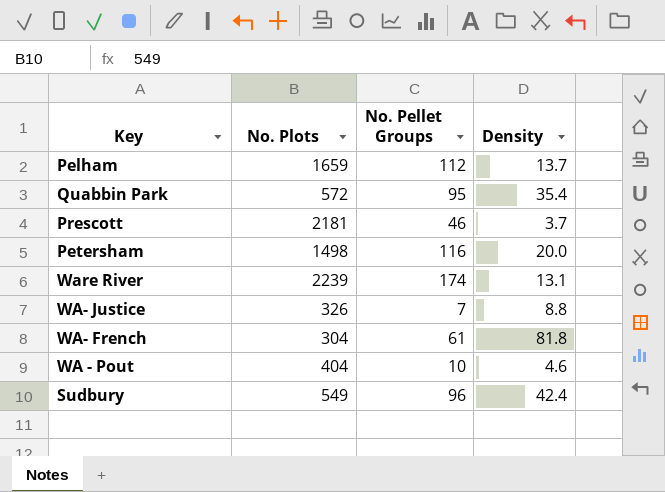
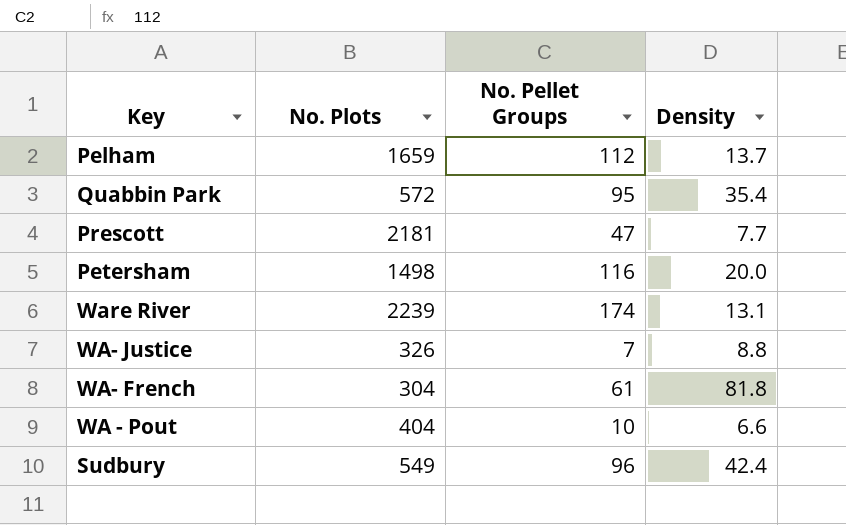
Prescott | No. Pellet Groups: 46 -> 47
Prescott | Density: 3.7 -> 7.7
WA - Pout | Density: 4.6 -> 6.6

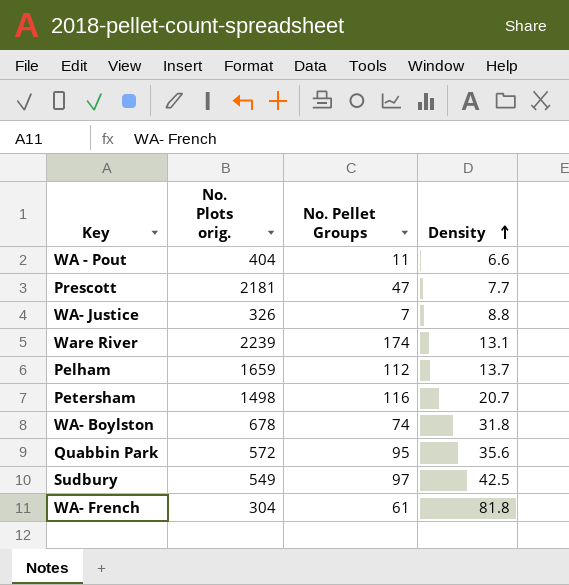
row order: none -> Density ascending
column name: No. Plots -> No. Plots orig.
WA - Pout | No. Pellet Groups: 10 -> 11
Petersham | Density: 20.0 -> 20.7
row WA- Boylston: none -> 678 | 74 | 31.8
Quabbin Park | Density: 35.4 -> 35.6
Sudbury | No. Pellet Groups: 96 -> 97
Sudbury | Density: 42.4 -> 42.5

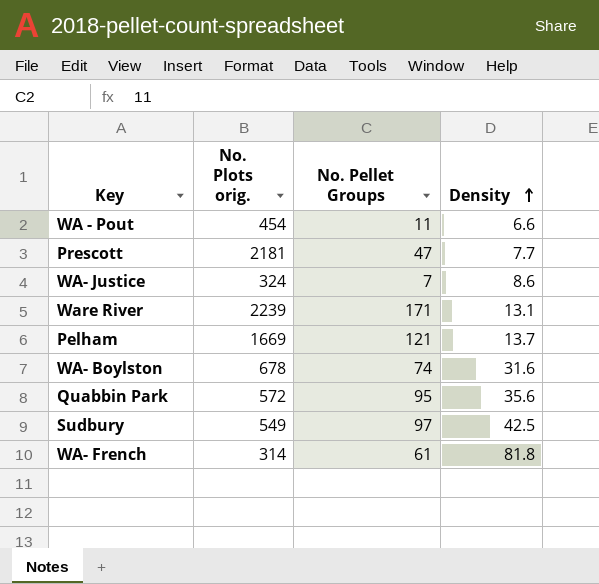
row Petersham: 1498 | 116 | 20.7 -> none
WA - Pout | No. Plots orig.: 404 -> 454
WA- Justice | No. Plots orig.: 326 -> 324
WA- Justice | Density: 8.8 -> 8.6
Ware River | No. Pellet Groups: 174 -> 171
Pelham | No. Plots orig.: 1659 -> 1669
Pelham | No. Pellet Groups: 112 -> 121
WA- Boylston | Density: 31.8 -> 31.6
WA- French | No. Plots orig.: 304 -> 314

